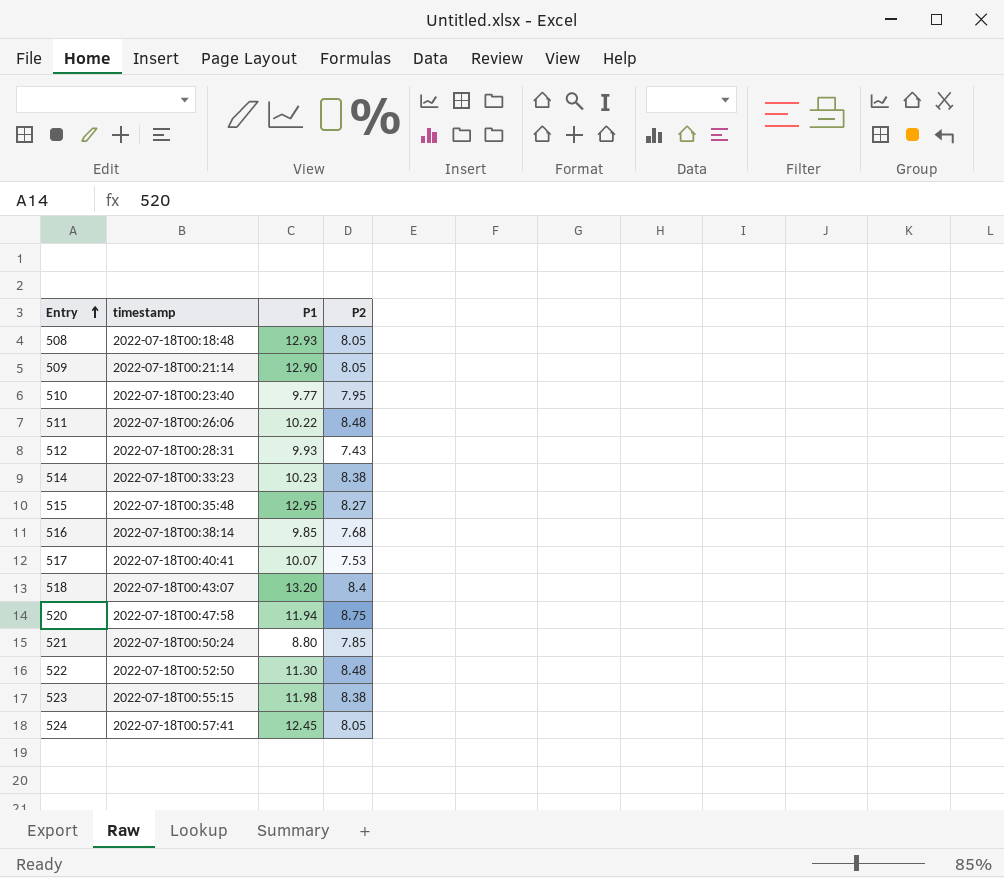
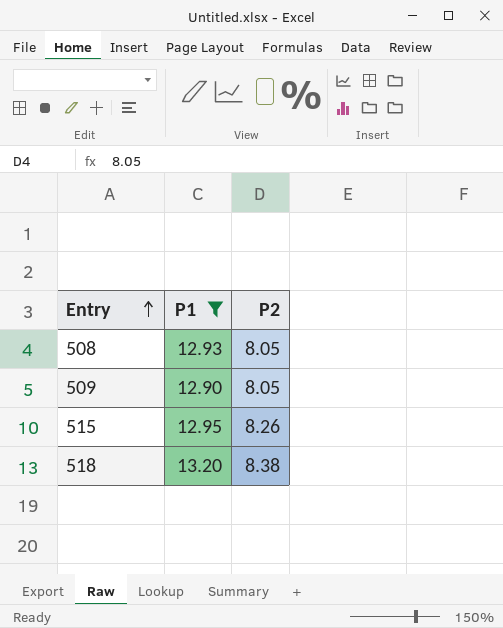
filter: none -> P1 >= 12.90
column timestamp | position: 2 -> none
515 | P2: 8.27 -> 8.26
518 | P2: 8.4 -> 8.38

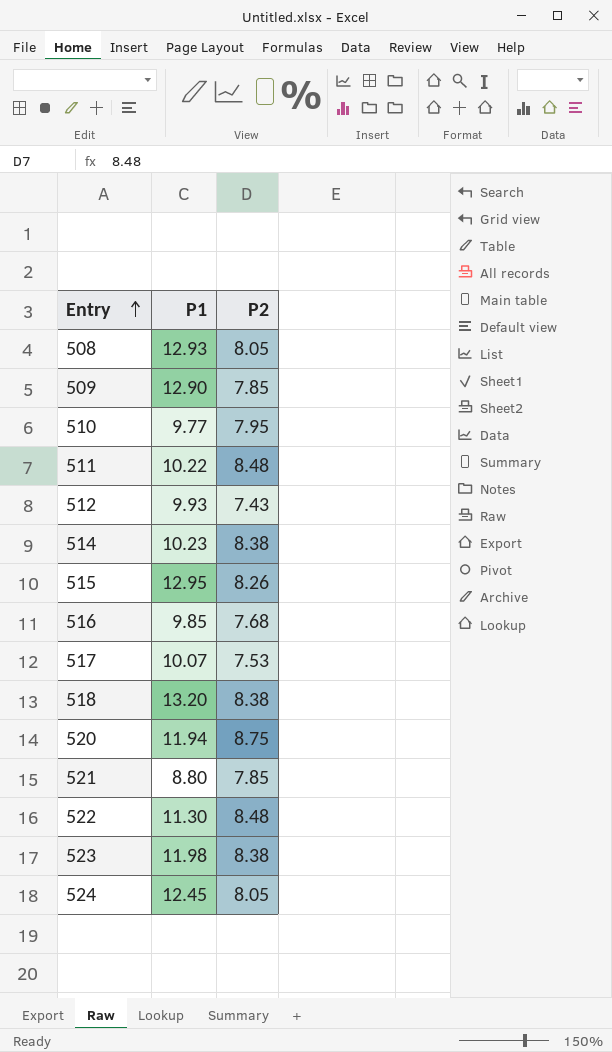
filter: P1 >= 12.90 -> none
509 | P2: 8.05 -> 7.85

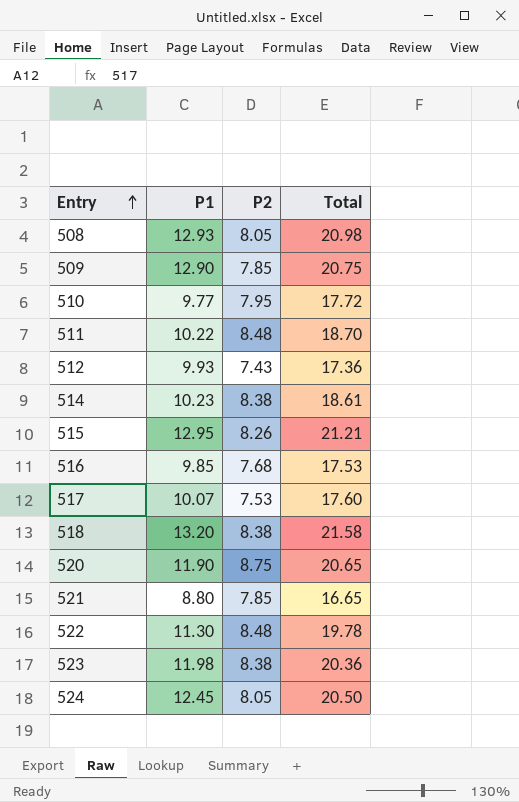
column Total | formula: none -> [P1] + [P2]
520 | P1: 11.94 -> 11.90

